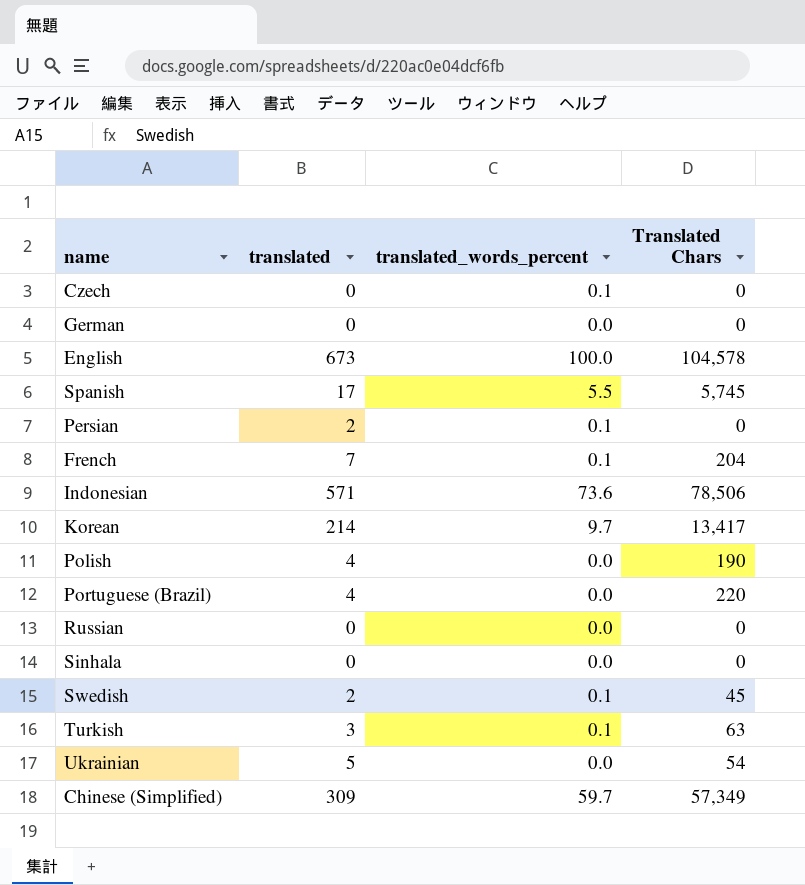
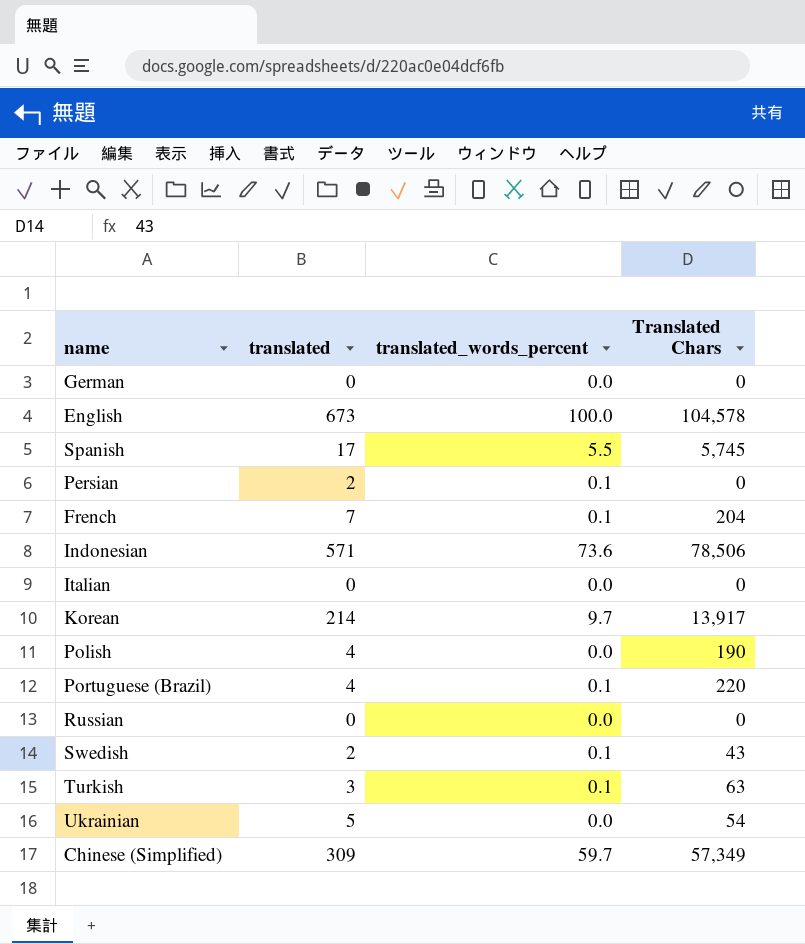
row Czech: 0 | 0.1 | 0 -> none
row Sinhala: 0 | 0.0 | 0 -> none
row Italian: none -> 0 | 0.0 | 0
Korean | Translated Chars: 13,417 -> 13,917
Portuguese (Brazil) | translated_words_percent: 0.0 -> 0.1
Swedish | Translated Chars: 45 -> 43

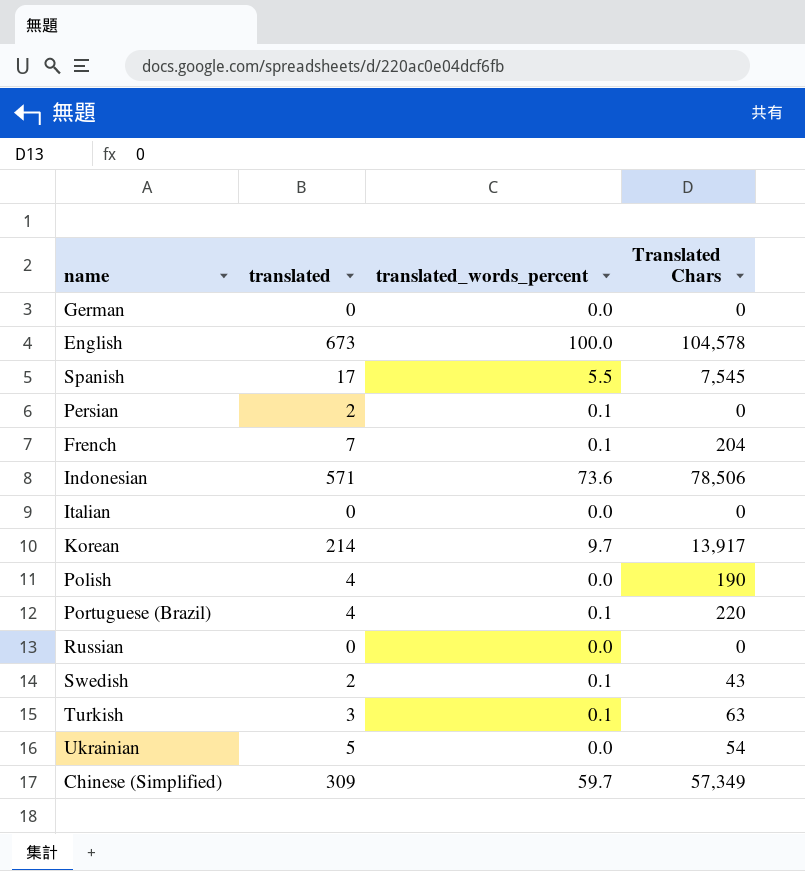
Spanish | Translated Chars: 5,745 -> 7,545

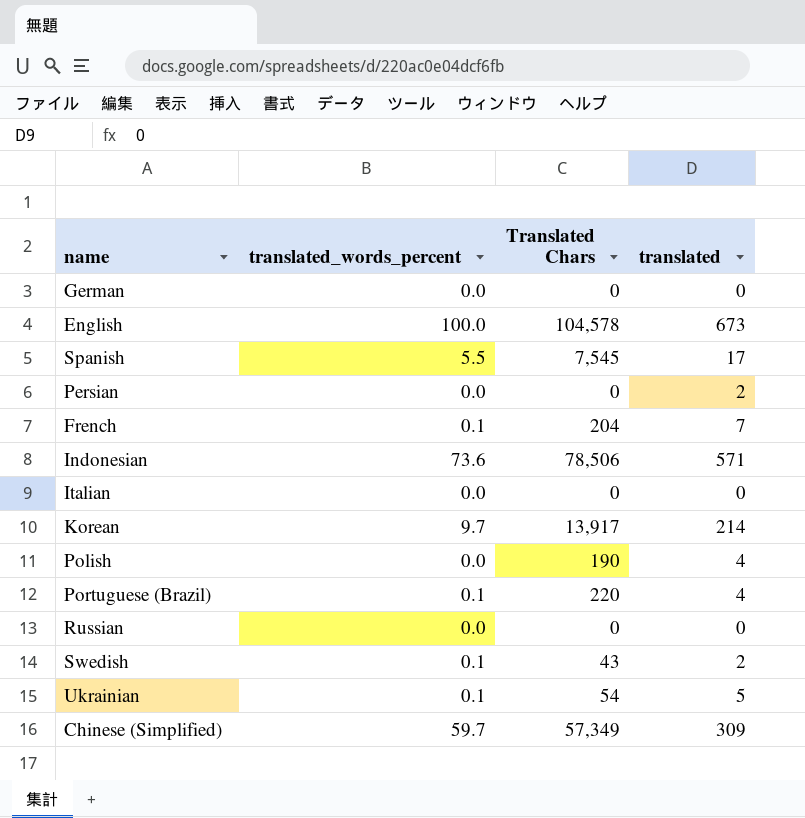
column translated | position: 2 -> 4
row Turkish: 3 | 0.1 | 63 -> none
Persian | translated_words_percent: 0.1 -> 0.0
Ukrainian | translated_words_percent: 0.0 -> 0.1

